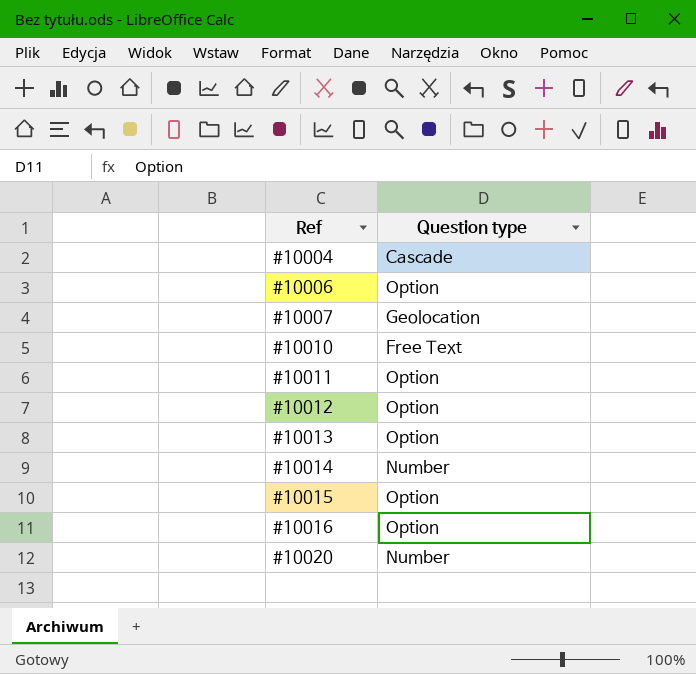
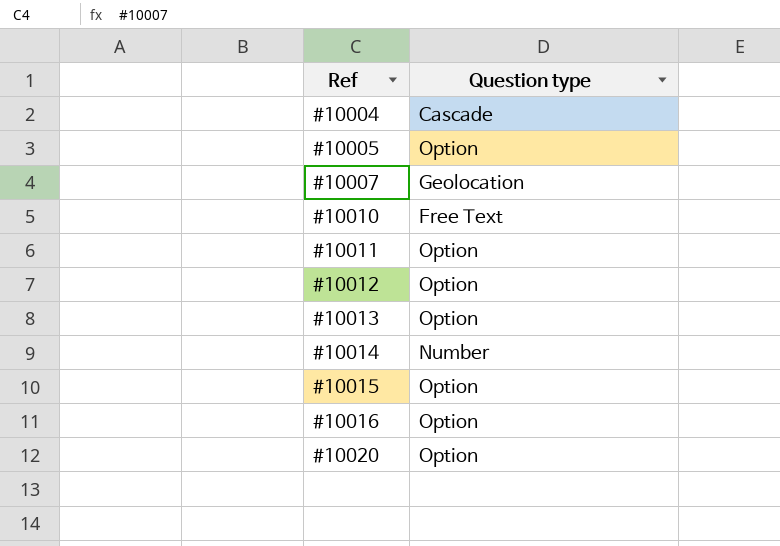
row #10006: Option -> none
row #10005: none -> Option
#10020 | Question type: Number -> Option

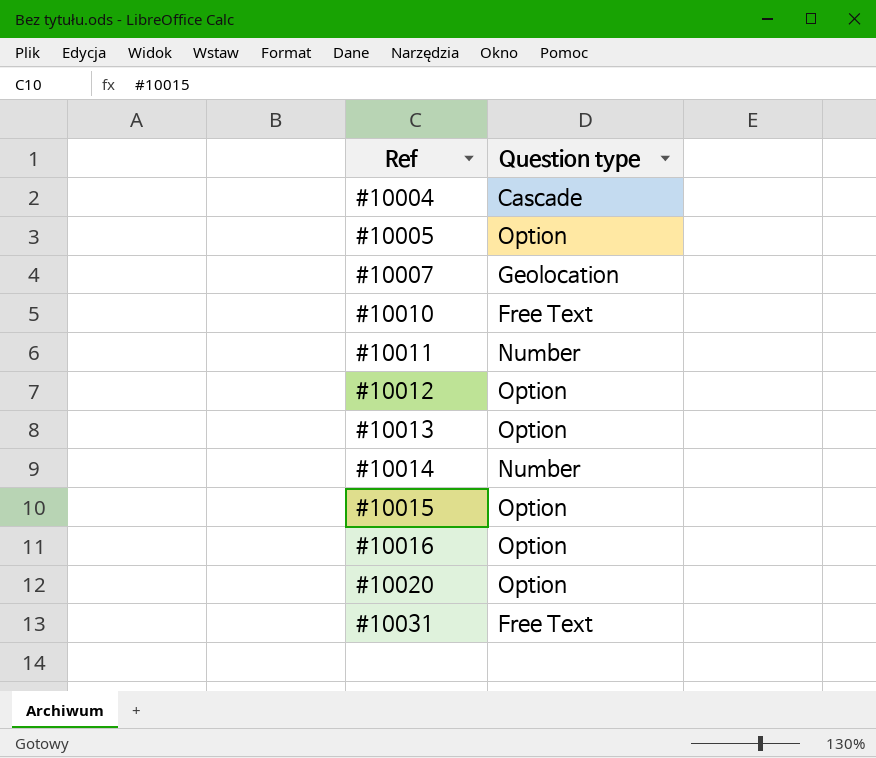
#10011 | Question type: Option -> Number
row #10031: none -> Free Text

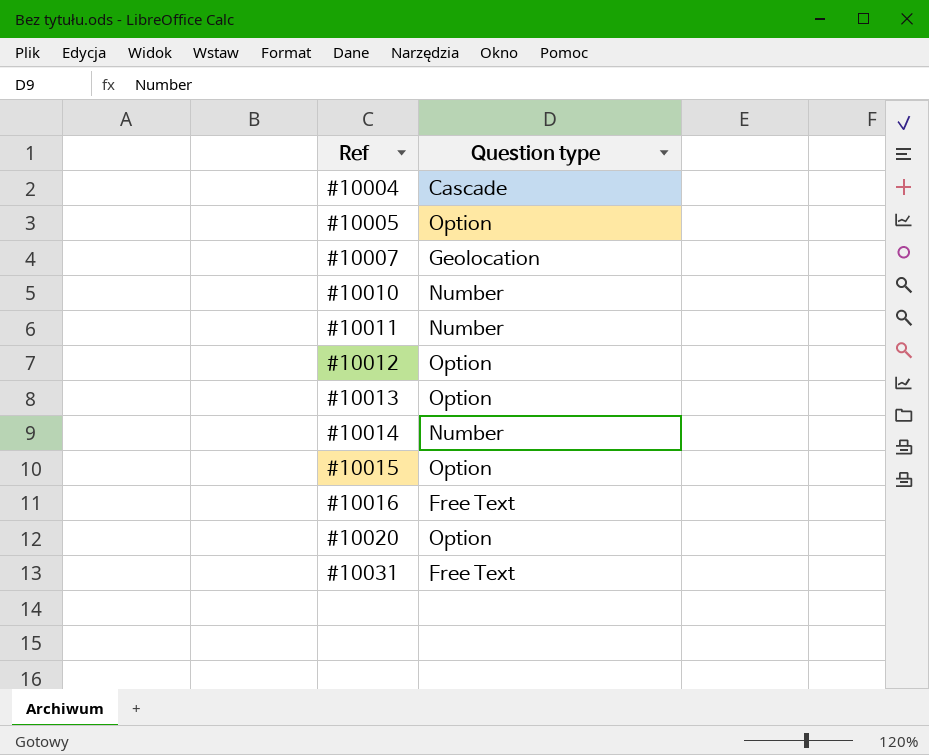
#10010 | Question type: Free Text -> Number
#10016 | Question type: Option -> Free Text

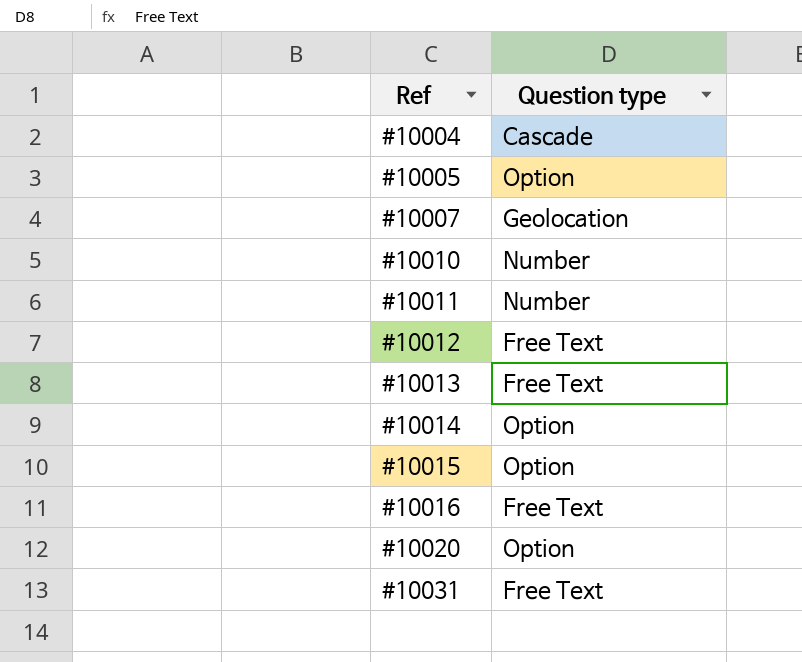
#10012 | Question type: Option -> Free Text
#10013 | Question type: Option -> Free Text
#10014 | Question type: Number -> Option

